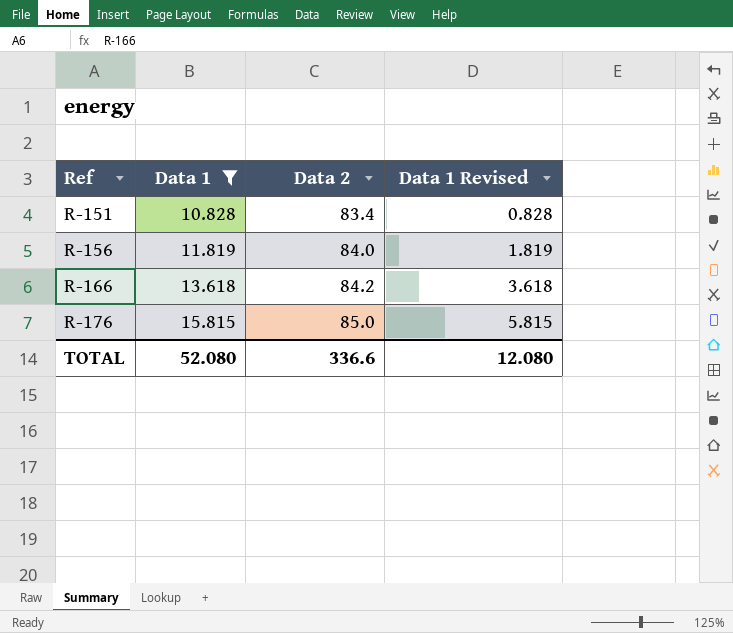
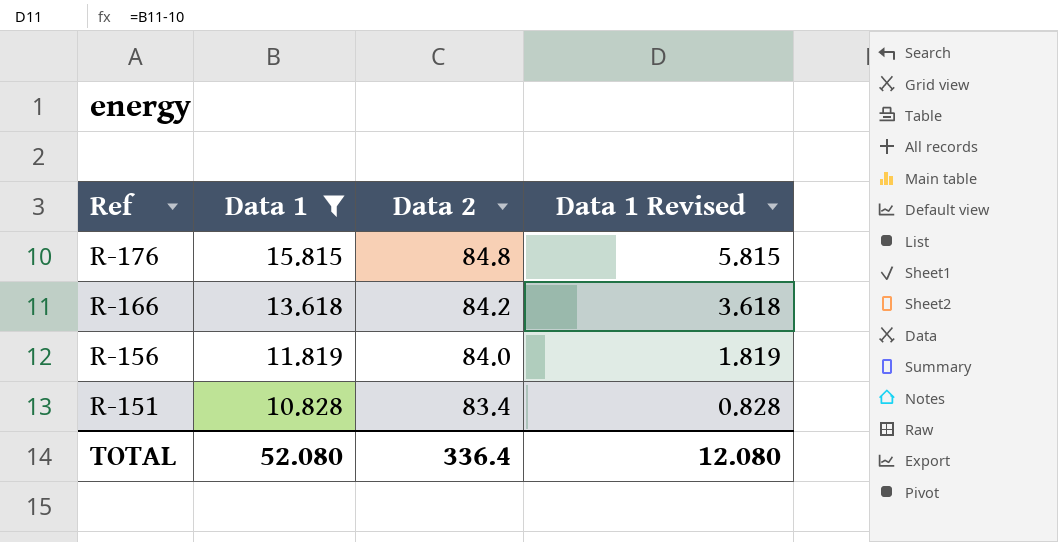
row order: Ref ascending -> Ref descending
R-176 | Data 2: 85.0 -> 84.8
TOTAL | Data 2: 336.6 -> 336.4

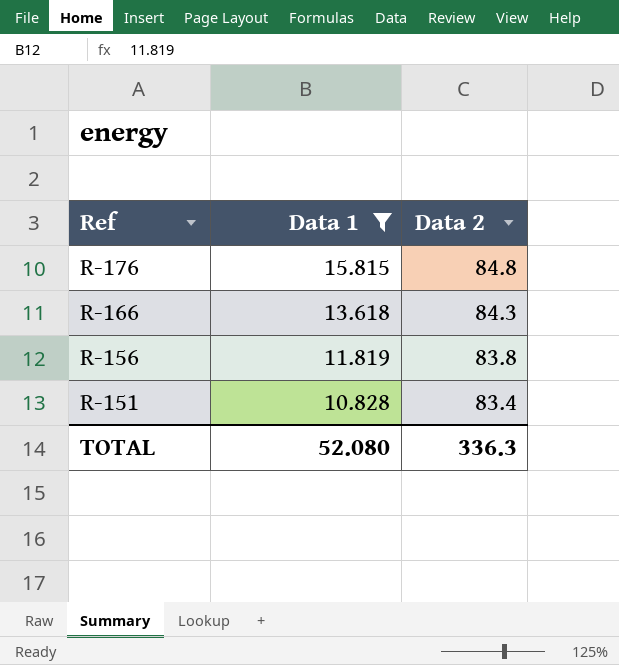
column Data 1 Revised | formula: [Data 1] - 10 -> none
R-166 | Data 2: 84.2 -> 84.3
R-156 | Data 2: 84.0 -> 83.8
TOTAL | Data 2: 336.4 -> 336.3

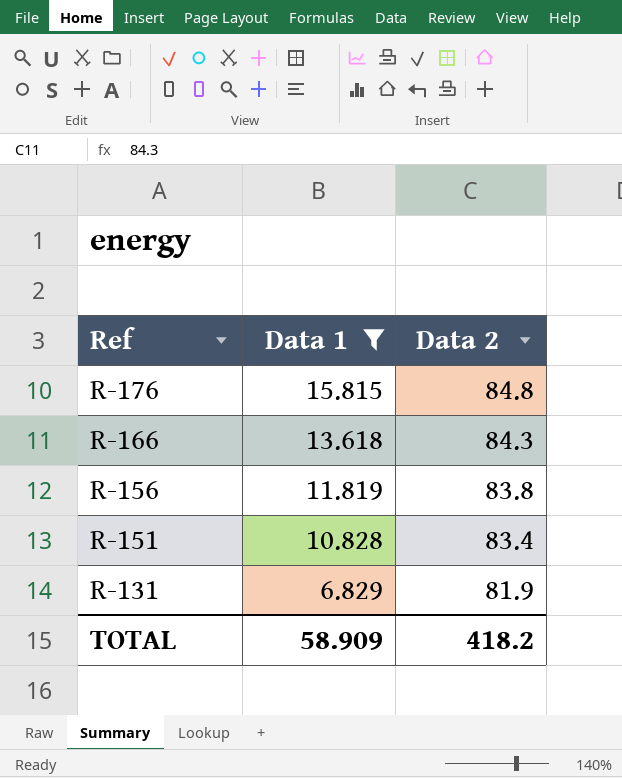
row R-131: none -> 6.829 | 81.9
TOTAL | Data 1: 52.080 -> 58.909
TOTAL | Data 2: 336.3 -> 418.2

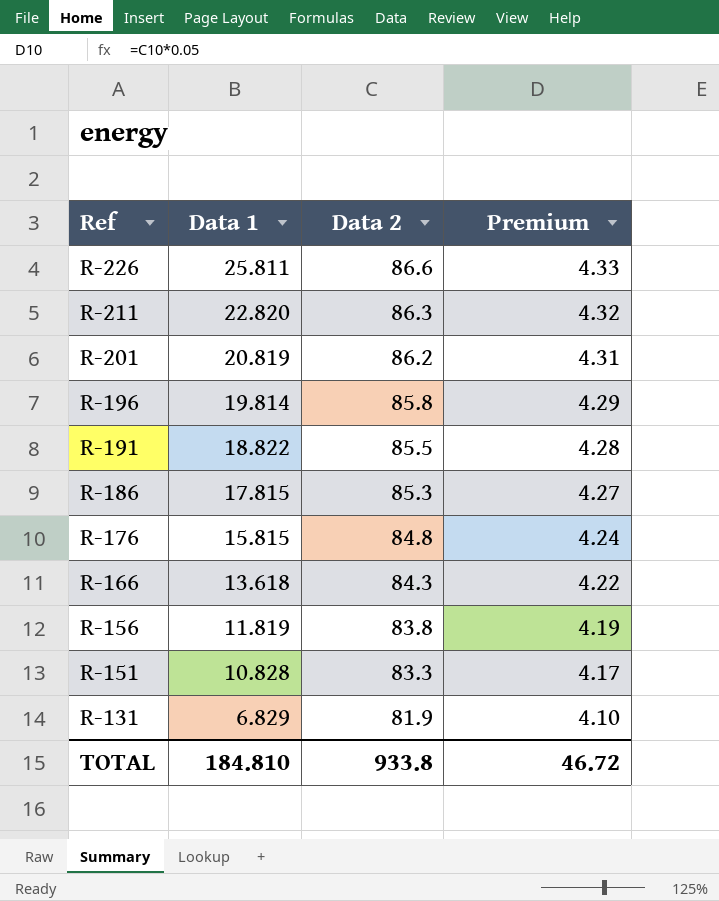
filter: Data 1 <= 15.815 -> none
column Premium | formula: none -> [Data 2] * 0.05
R-151 | Data 2: 83.4 -> 83.3
TOTAL | Data 1: 58.909 -> 184.810
TOTAL | Data 2: 418.2 -> 933.8

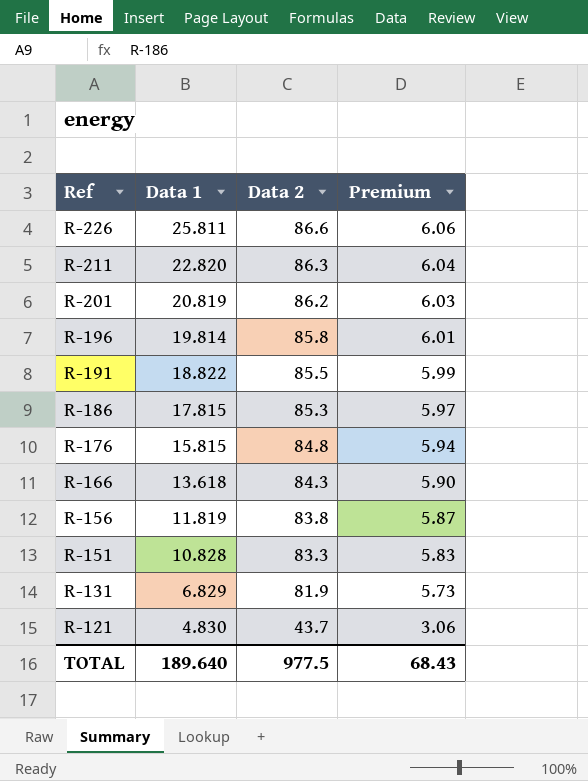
column Premium | formula: [Data 2] * 0.05 -> [Data 2] * 0.07
row R-121: none -> 4.830 | 43.7 | 3.06
TOTAL | Data 1: 184.810 -> 189.640
TOTAL | Data 2: 933.8 -> 977.5
TOTAL | Premium: 46.72 -> 68.43

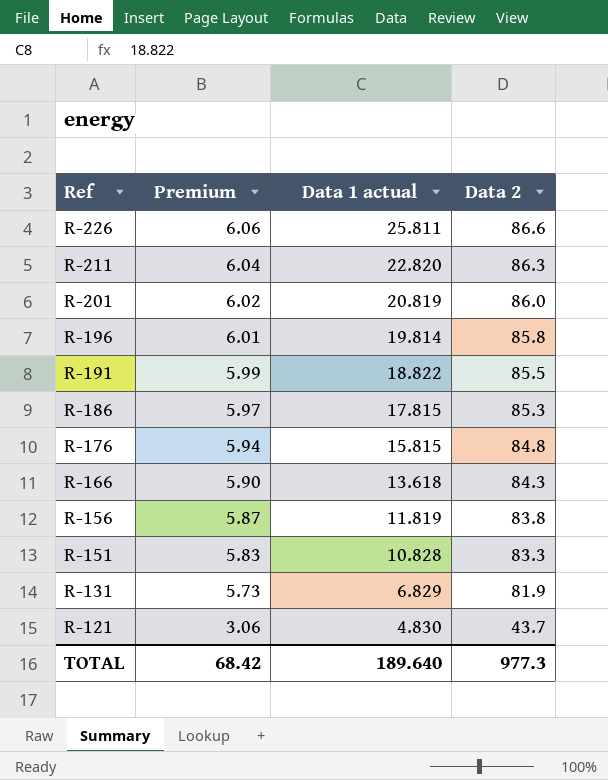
column Premium | position: 4 -> 2
column name: Data 1 -> Data 1 actual
R-201 | Premium: 6.03 -> 6.02
R-201 | Data 2: 86.2 -> 86.0
TOTAL | Premium: 68.43 -> 68.42
TOTAL | Data 2: 977.5 -> 977.3

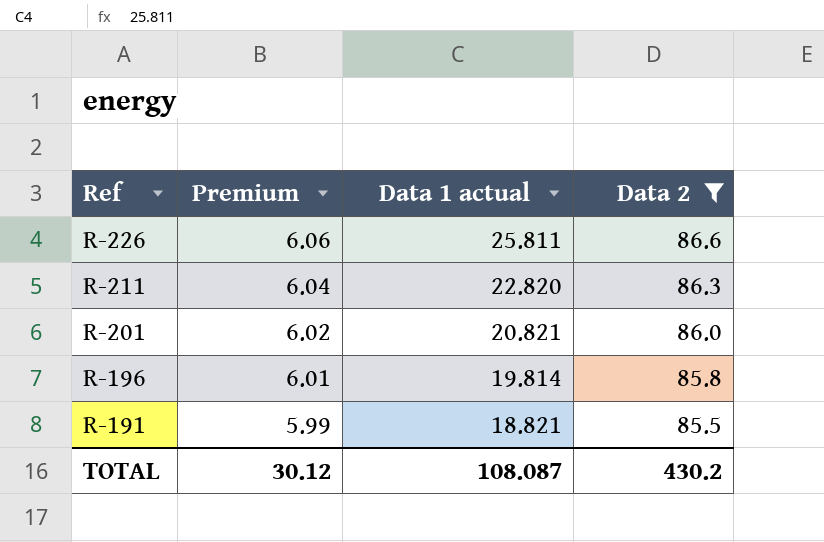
filter: none -> Data 2 >= 85.5
R-201 | Data 1 actual: 20.819 -> 20.821
R-191 | Data 1 actual: 18.822 -> 18.821
TOTAL | Premium: 68.42 -> 30.12
TOTAL | Data 1 actual: 189.640 -> 108.087
TOTAL | Data 2: 977.3 -> 430.2

